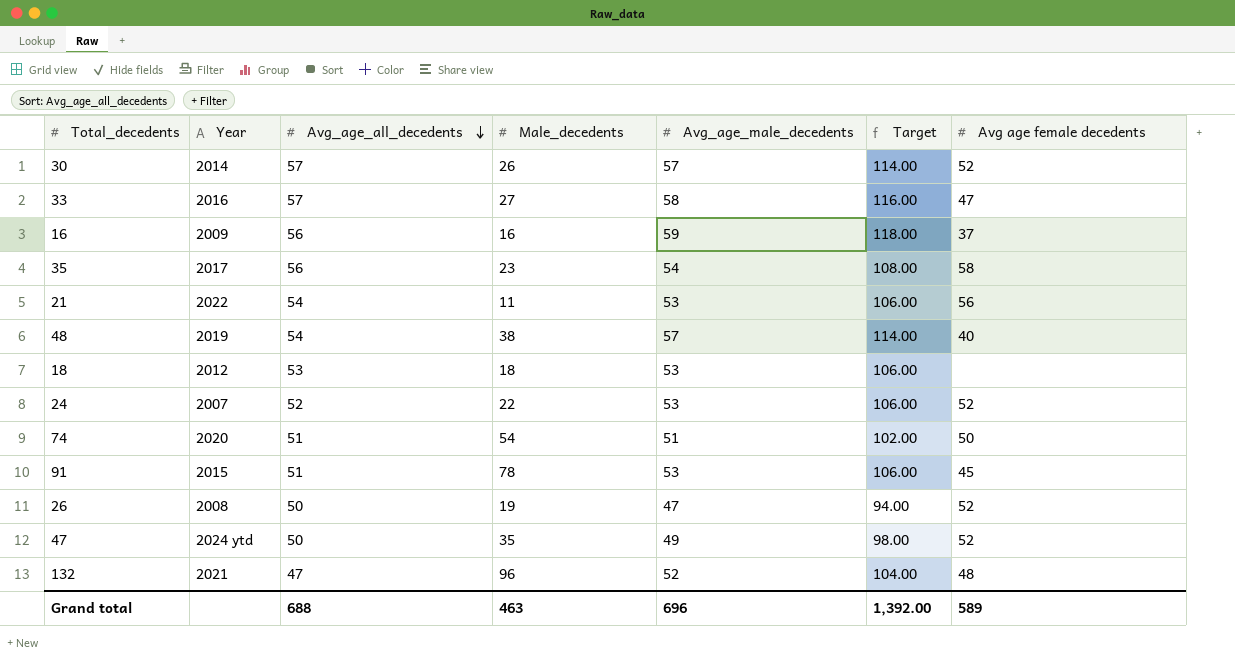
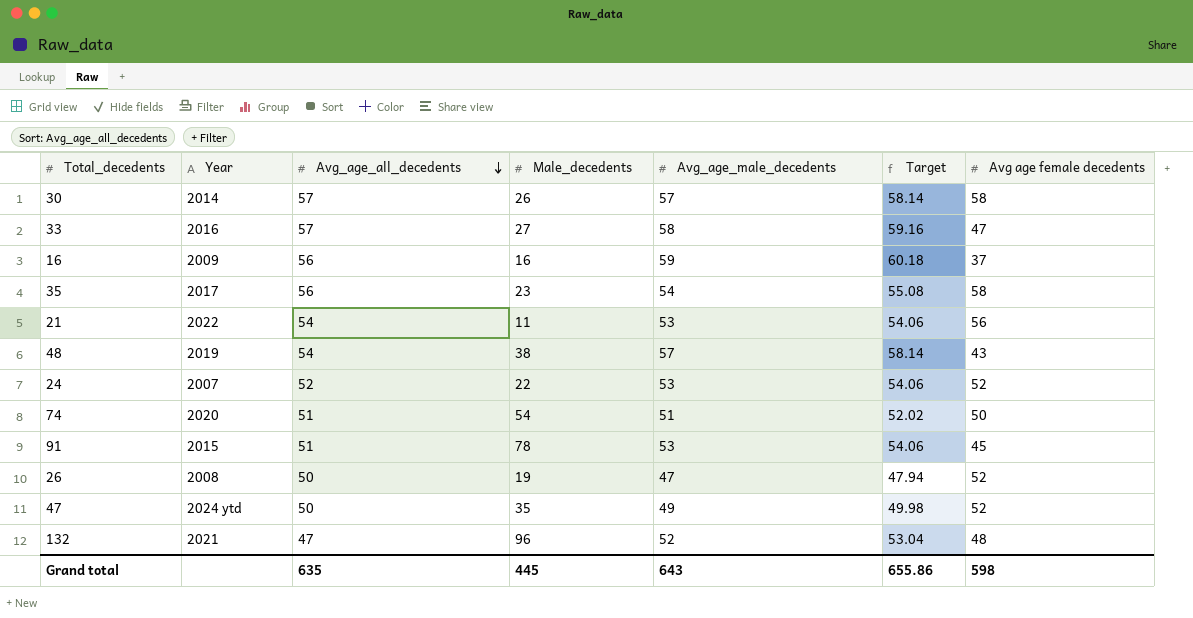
column Target | formula: [Avg_age_male_decedents] * 2 -> [Avg_age_male_decedents] * 1.02
row 18: 2012 | 53 | 18 | 53 | 106.00 | none -> none
30 | Avg age female decedents: 52 -> 58
48 | Avg age female decedents: 40 -> 43
Grand total | Avg_age_all_decedents: 688 -> 635
Grand total | Male_decedents: 463 -> 445
Grand total | Avg_age_male_decedents: 696 -> 643
Grand total | Target: 1,392.00 -> 655.86
Grand total | Avg age female decedents: 589 -> 598

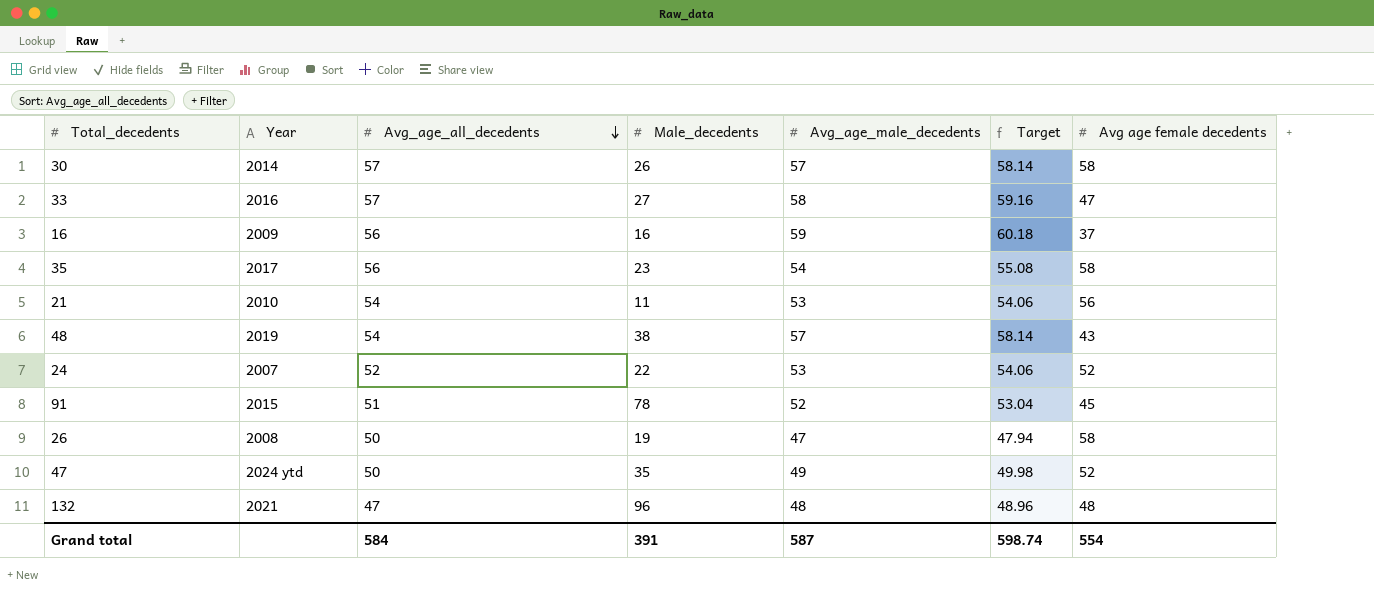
row 74: 2020 | 51 | 54 | 51 | 52.02 | 50 -> none
21 | Year: 2022 -> 2010
91 | Avg_age_male_decedents: 53 -> 52
91 | Target: 54.06 -> 53.04
26 | Avg age female decedents: 52 -> 58
132 | Avg_age_male_decedents: 52 -> 48
132 | Target: 53.04 -> 48.96
Grand total | Avg_age_all_decedents: 635 -> 584
Grand total | Male_decedents: 445 -> 391
Grand total | Avg_age_male_decedents: 643 -> 587
Grand total | Target: 655.86 -> 598.74
Grand total | Avg age female decedents: 598 -> 554

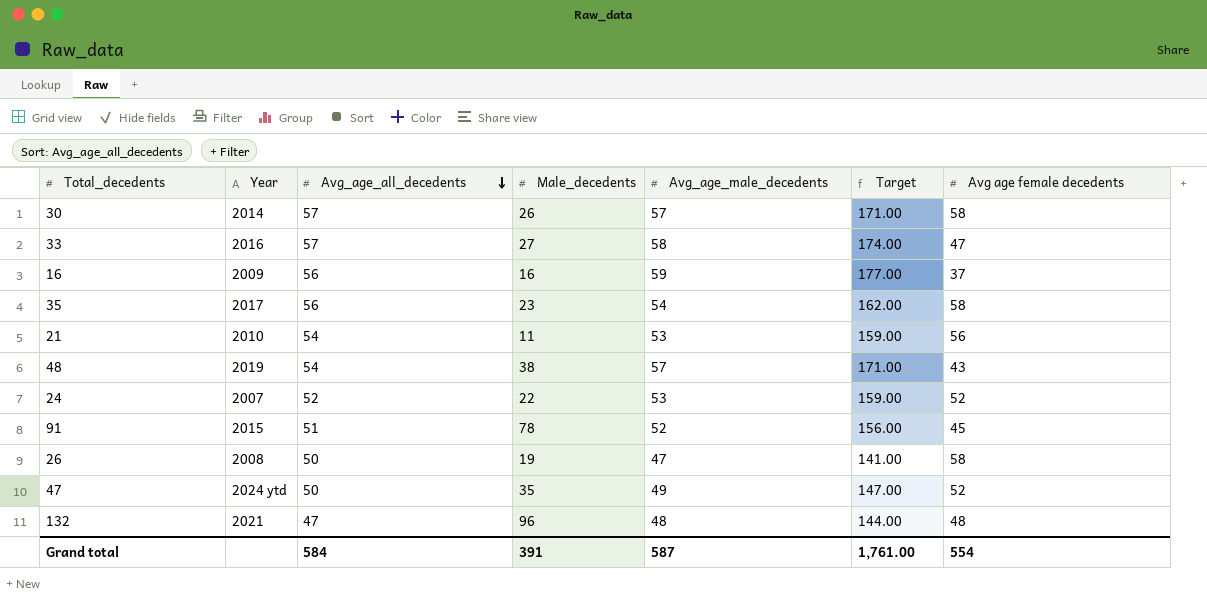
column Target | formula: [Avg_age_male_decedents] * 1.02 -> [Avg_age_male_decedents] * 3
Grand total | Target: 598.74 -> 1,761.00

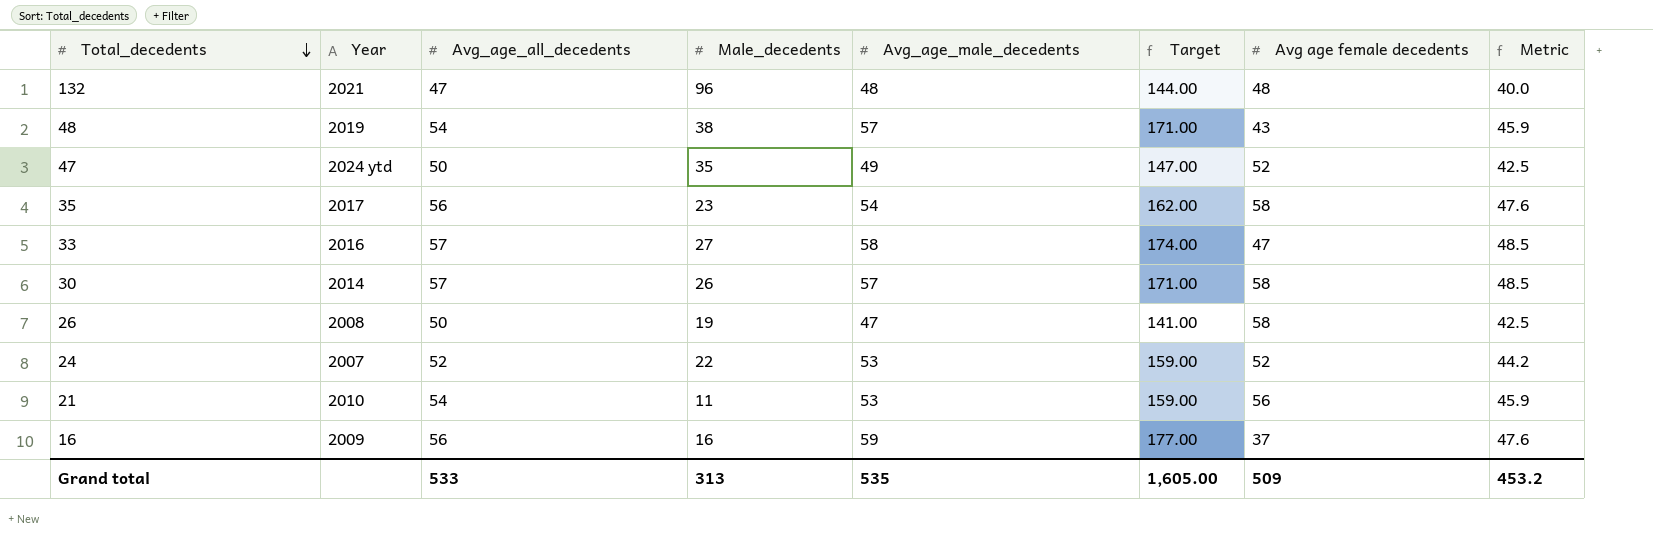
row order: Avg_age_all_decedents descending -> Total_decedents descending
column Metric | formula: none -> [Avg_age_all_decedents] * 0.85
row 91: 2015 | 51 | 78 | 52 | 156.00 | 45 -> none
Grand total | Avg_age_all_decedents: 584 -> 533
Grand total | Male_decedents: 391 -> 313
Grand total | Avg_age_male_decedents: 587 -> 535
Grand total | Target: 1,761.00 -> 1,605.00
Grand total | Avg age female decedents: 554 -> 509

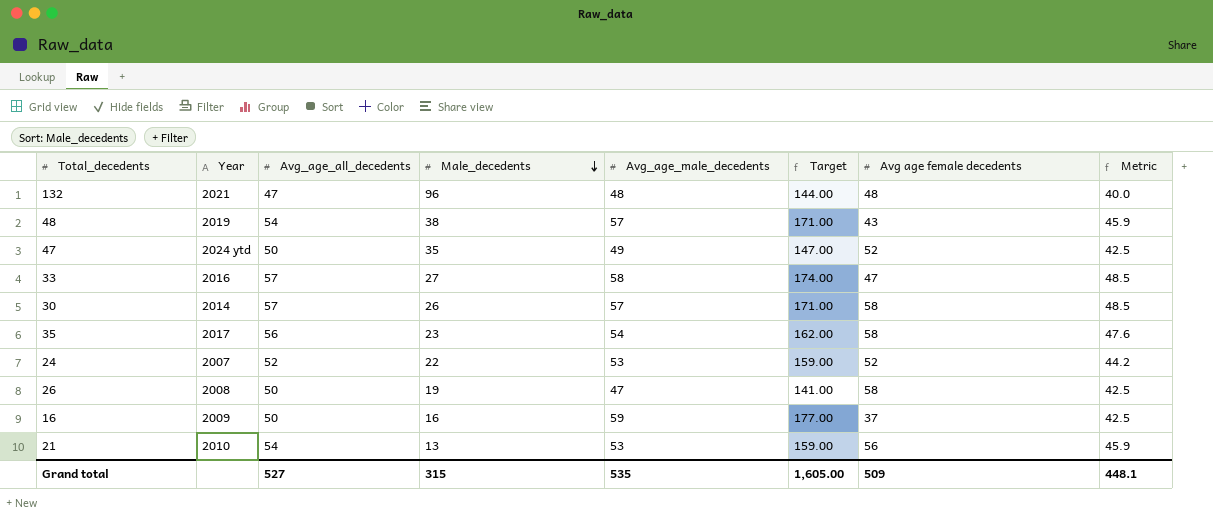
row order: Total_decedents descending -> Male_decedents descending
16 | Avg_age_all_decedents: 56 -> 50
16 | Metric: 47.6 -> 42.5
21 | Male_decedents: 11 -> 13
Grand total | Avg_age_all_decedents: 533 -> 527
Grand total | Male_decedents: 313 -> 315
Grand total | Metric: 453.2 -> 448.1

